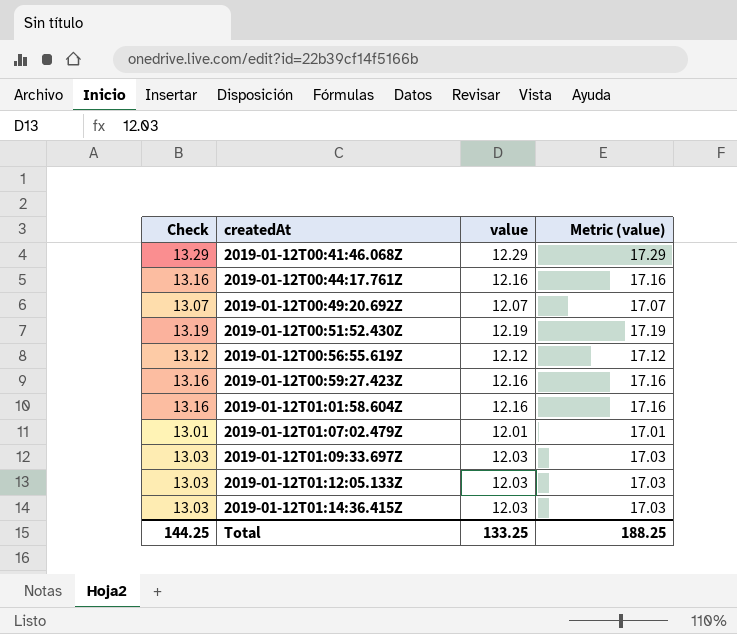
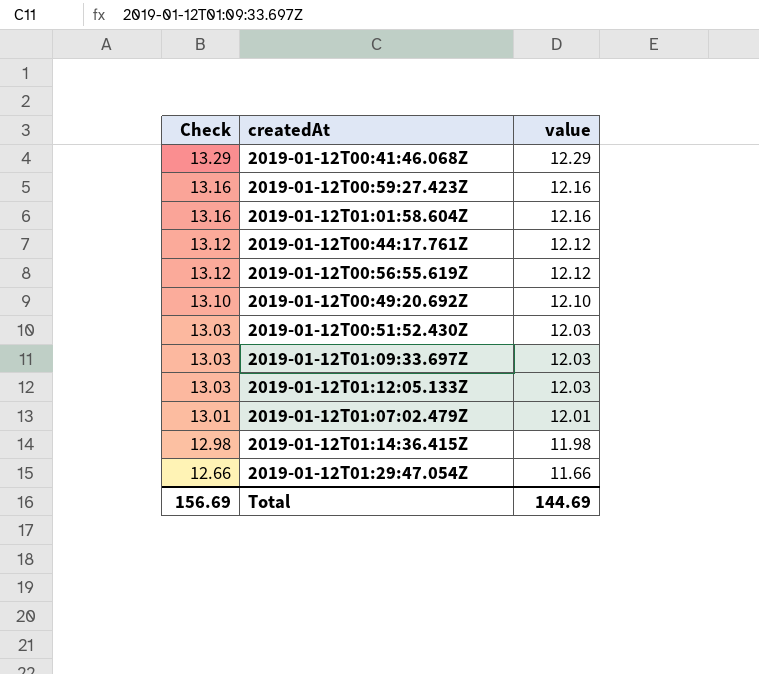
row order: createdAt ascending -> Check descending
column Metric (value) | formula: [value] + 5 -> none
2019-01-12T00:44:17.761Z | Check: 13.16 -> 13.12
2019-01-12T00:44:17.761Z | value: 12.16 -> 12.12
2019-01-12T00:49:20.692Z | Check: 13.07 -> 13.10
2019-01-12T00:49:20.692Z | value: 12.07 -> 12.10
2019-01-12T00:51:52.430Z | Check: 13.19 -> 13.03
2019-01-12T00:51:52.430Z | value: 12.19 -> 12.03
2019-01-12T01:14:36.415Z | Check: 13.03 -> 12.98
2019-01-12T01:14:36.415Z | value: 12.03 -> 11.98
row 2019-01-12T01:29:47.054Z: none -> 12.66 | 11.66
Total | Check: 144.25 -> 156.69
Total | value: 133.25 -> 144.69

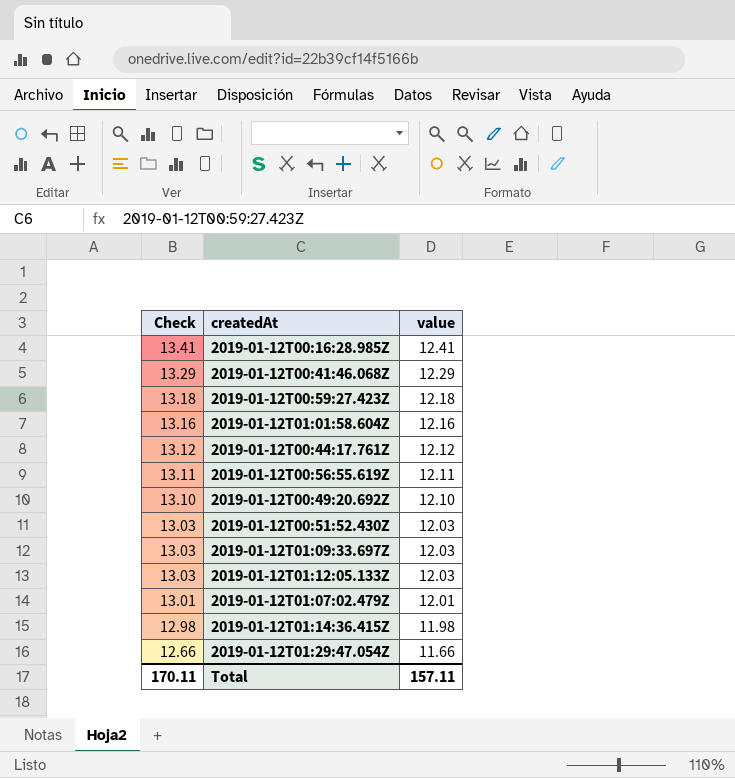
row 2019-01-12T00:16:28.985Z: none -> 13.41 | 12.41
2019-01-12T00:59:27.423Z | Check: 13.16 -> 13.18
2019-01-12T00:59:27.423Z | value: 12.16 -> 12.18
2019-01-12T00:56:55.619Z | Check: 13.12 -> 13.11
2019-01-12T00:56:55.619Z | value: 12.12 -> 12.11
Total | Check: 156.69 -> 170.11
Total | value: 144.69 -> 157.11

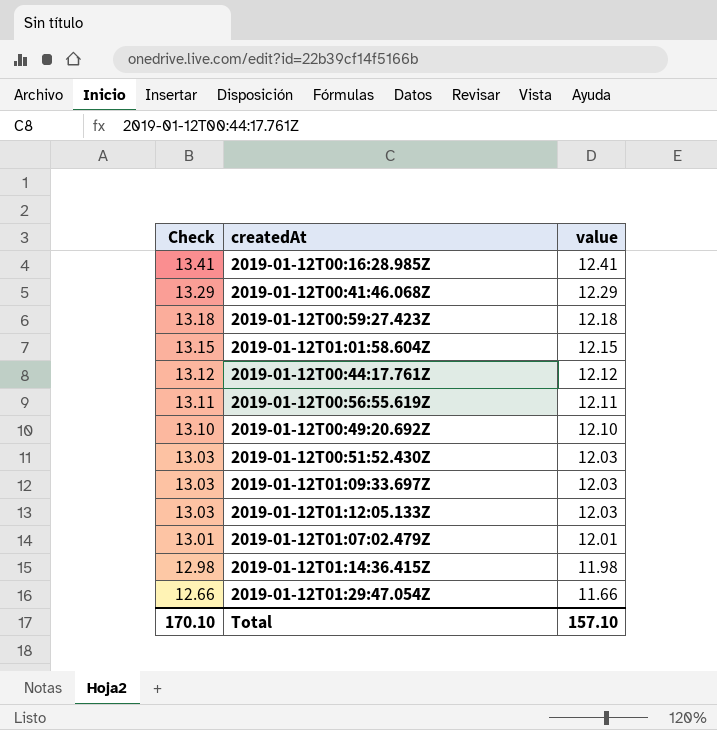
2019-01-12T01:01:58.604Z | Check: 13.16 -> 13.15
2019-01-12T01:01:58.604Z | value: 12.16 -> 12.15
Total | Check: 170.11 -> 170.10
Total | value: 157.11 -> 157.10

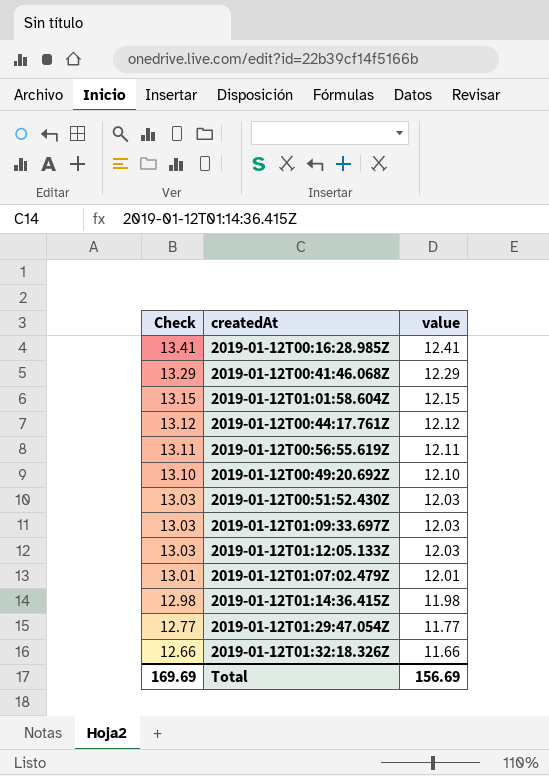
row 2019-01-12T00:59:27.423Z: 13.18 | 12.18 -> none
2019-01-12T01:29:47.054Z | Check: 12.66 -> 12.77
2019-01-12T01:29:47.054Z | value: 11.66 -> 11.77
row 2019-01-12T01:32:18.326Z: none -> 12.66 | 11.66
Total | Check: 170.10 -> 169.69
Total | value: 157.10 -> 156.69

